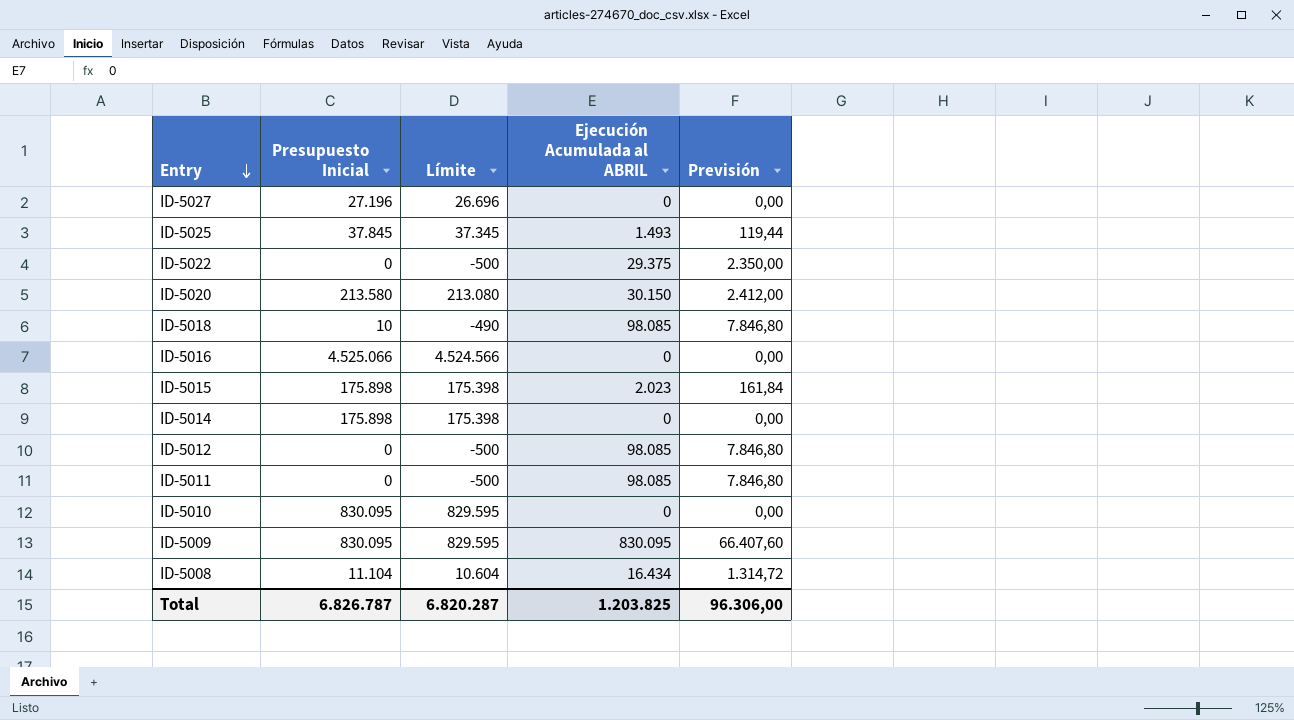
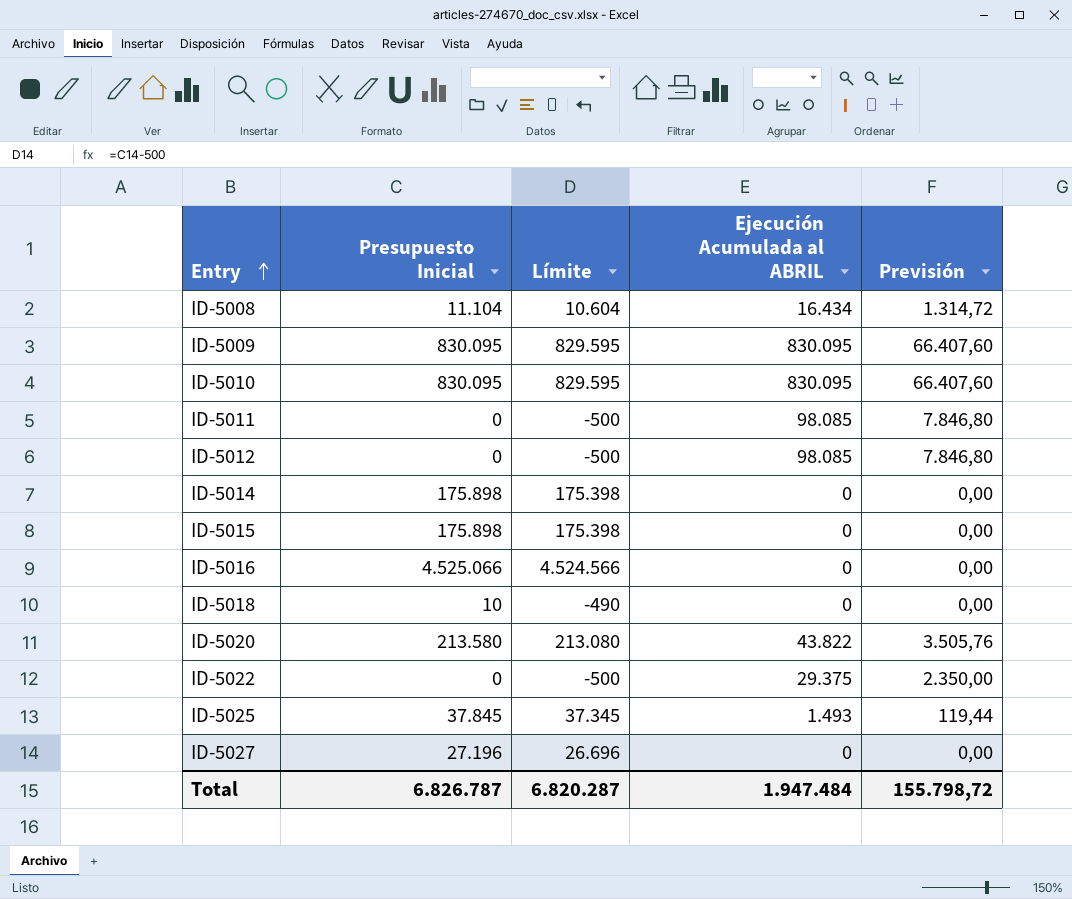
row order: Entry descending -> Entry ascending
ID-5010 | Ejecución Acumulada al ABRIL: 0 -> 830.095
ID-5010 | Previsión: 0,00 -> 66.407,60
ID-5015 | Ejecución Acumulada al ABRIL: 2.023 -> 0
ID-5015 | Previsión: 161,84 -> 0,00
ID-5018 | Ejecución Acumulada al ABRIL: 98.085 -> 0
ID-5018 | Previsión: 7.846,80 -> 0,00
ID-5020 | Ejecución Acumulada al ABRIL: 30.150 -> 43.822
ID-5020 | Previsión: 2.412,00 -> 3.505,76
Total | Ejecución Acumulada al ABRIL: 1.203.825 -> 1.947.484
Total | Previsión: 96.306,00 -> 155.798,72

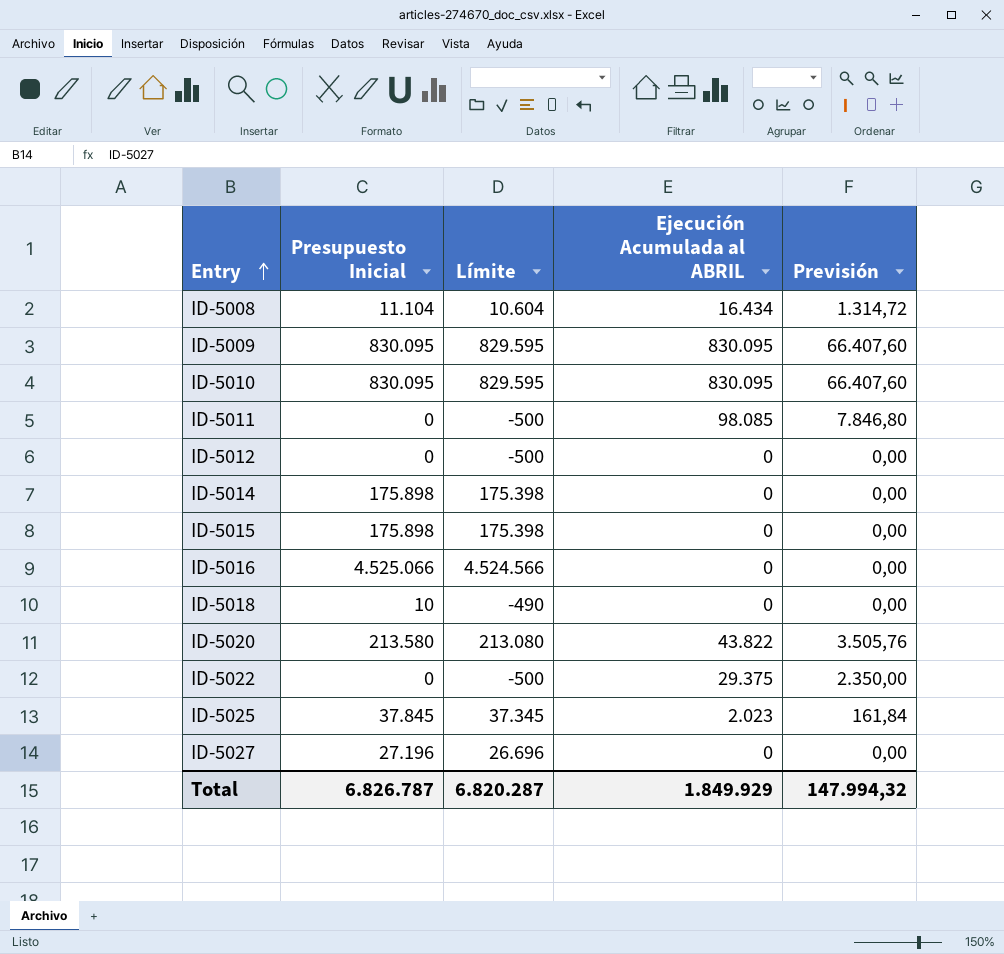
ID-5012 | Ejecución Acumulada al ABRIL: 98.085 -> 0
ID-5012 | Previsión: 7.846,80 -> 0,00
ID-5025 | Ejecución Acumulada al ABRIL: 1.493 -> 2.023
ID-5025 | Previsión: 119,44 -> 161,84
Total | Ejecución Acumulada al ABRIL: 1.947.484 -> 1.849.929
Total | Previsión: 155.798,72 -> 147.994,32

